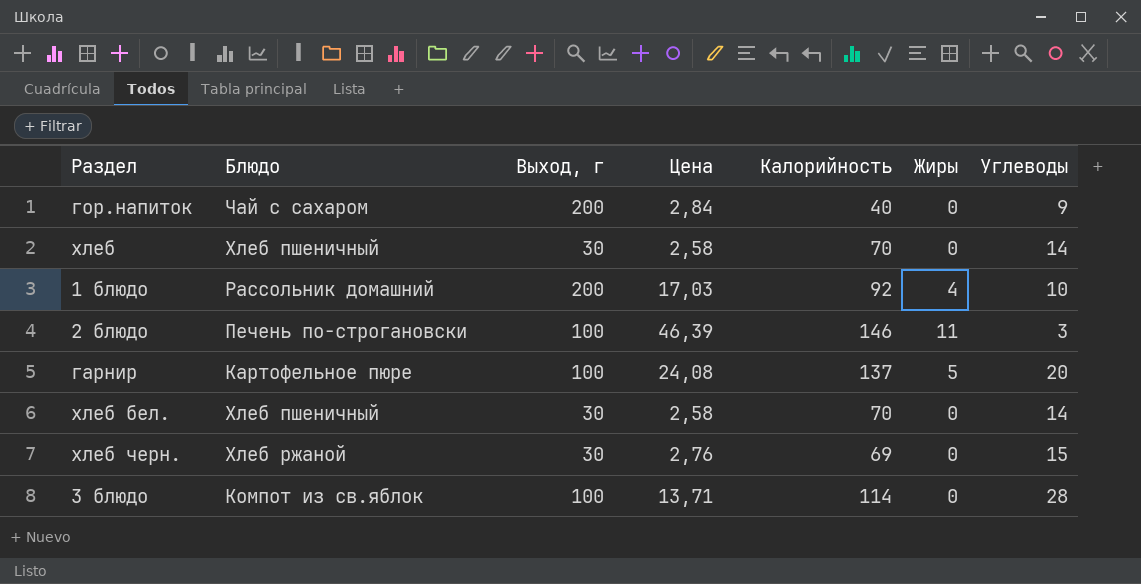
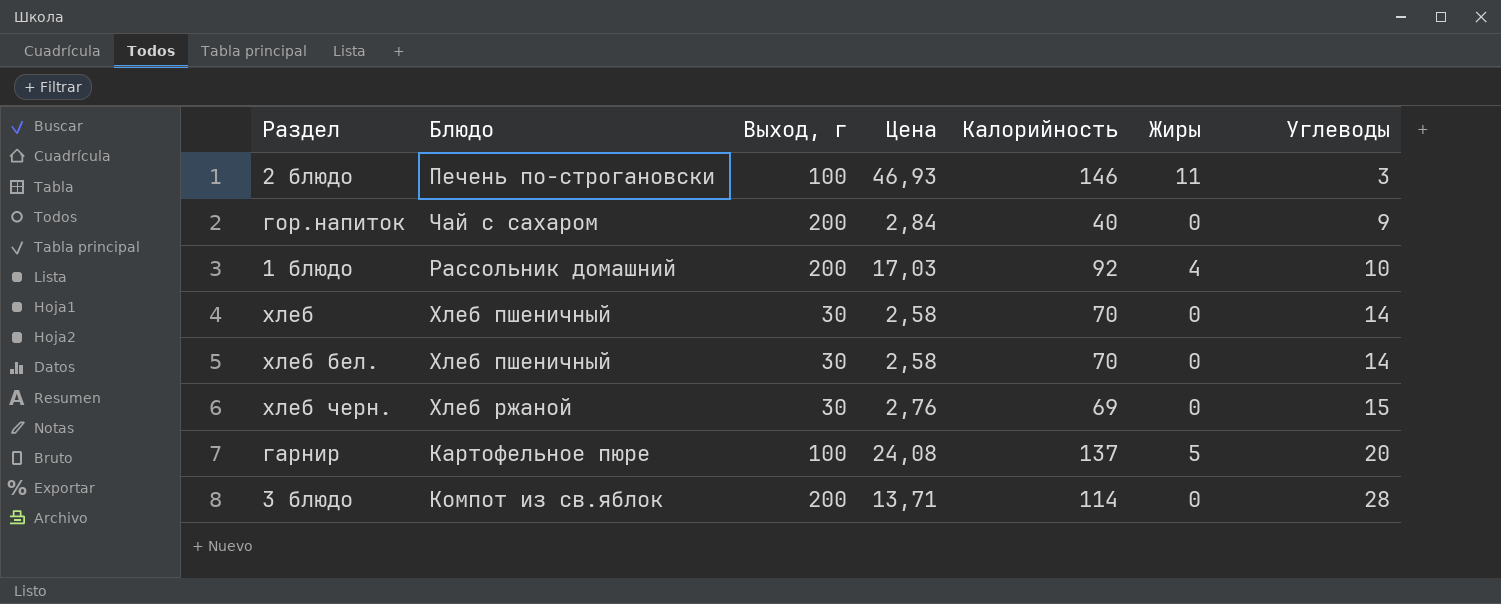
row order: none -> Углеводы ascending
2 блюдо | Цена: 46,39 -> 46,93
3 блюдо | Выход, г: 100 -> 200

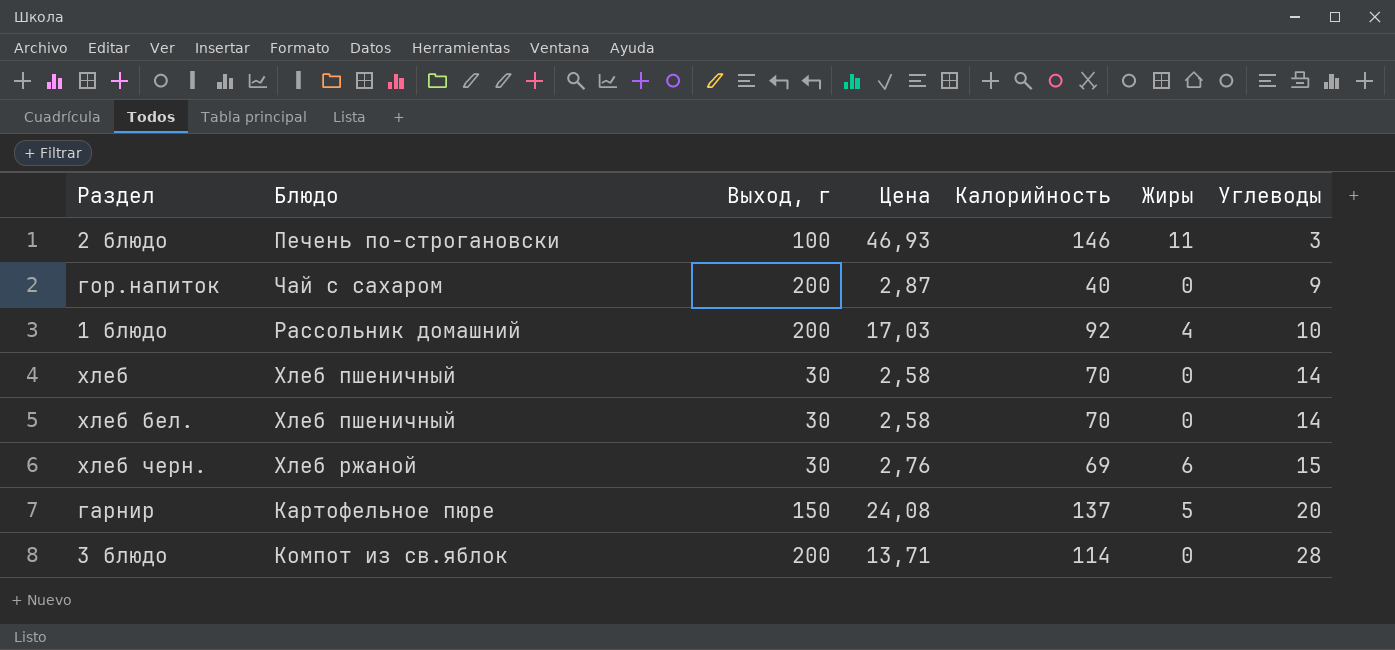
гор.напиток | Цена: 2,84 -> 2,87
хлеб черн. | Жиры: 0 -> 6
гарнир | Выход, г: 100 -> 150

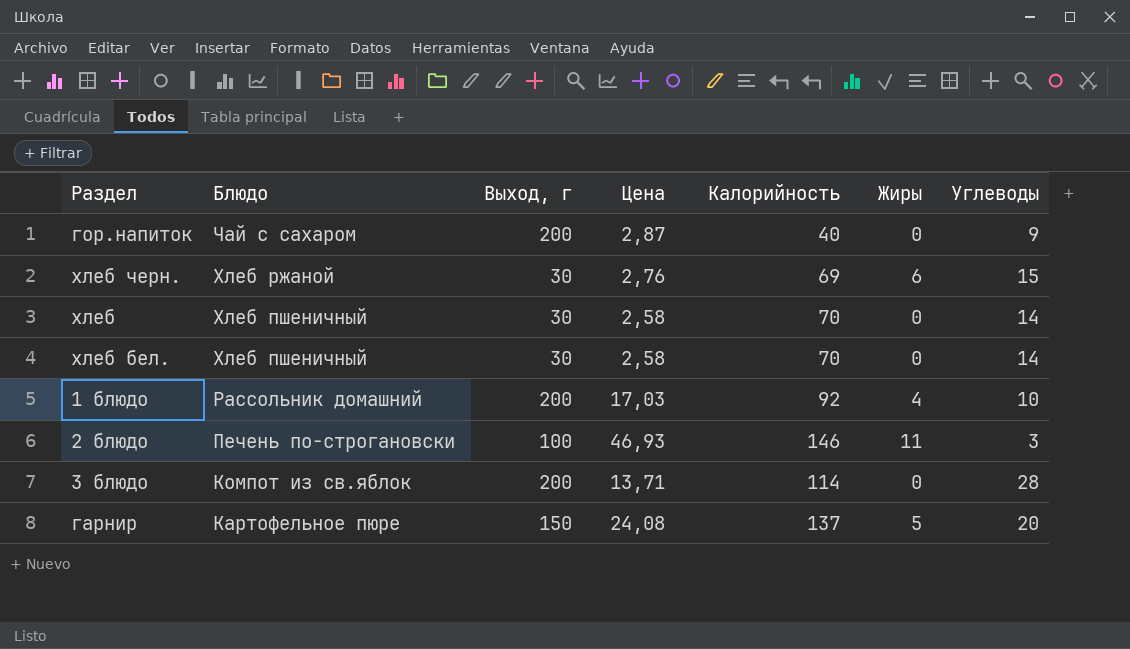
row order: Углеводы ascending -> Блюдо descending

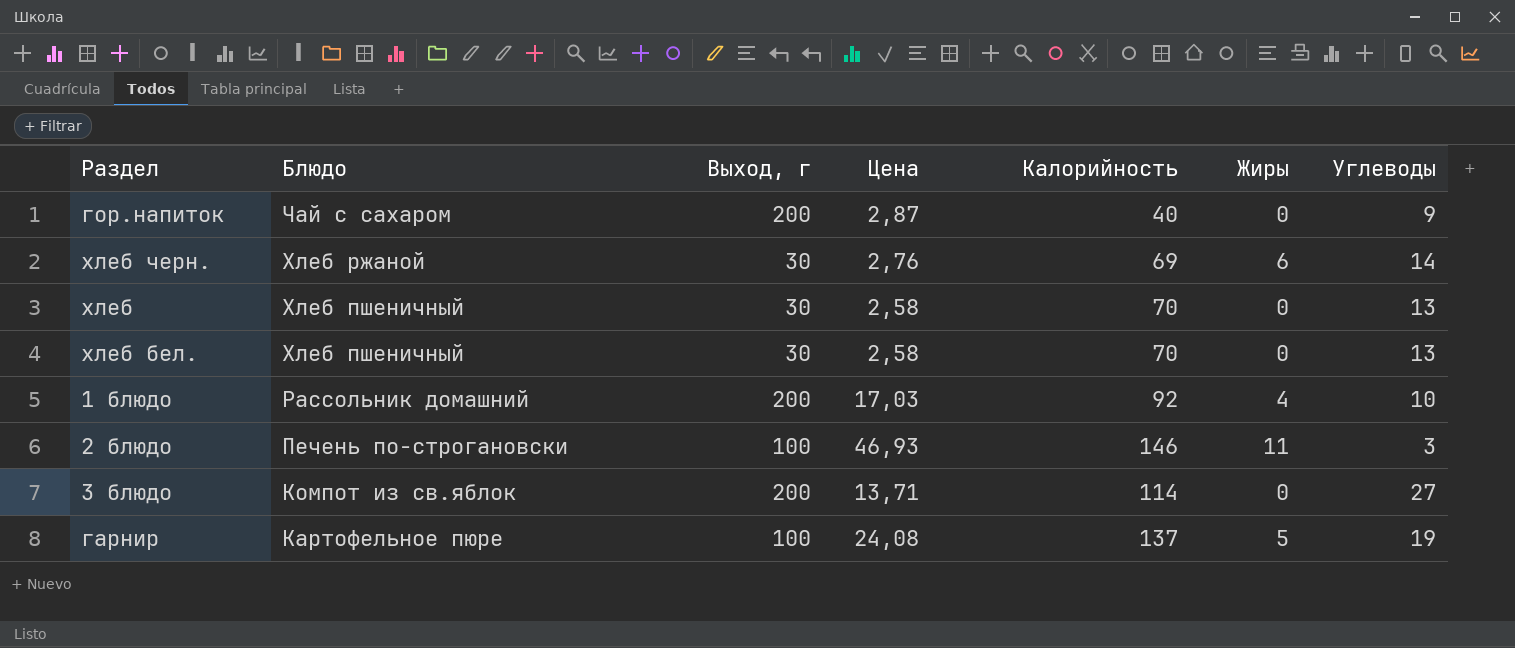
хлеб черн. | Углеводы: 15 -> 14
хлеб | Углеводы: 14 -> 13
хлеб бел. | Углеводы: 14 -> 13
3 блюдо | Углеводы: 28 -> 27
гарнир | Выход, г: 150 -> 100
гарнир | Углеводы: 20 -> 19

